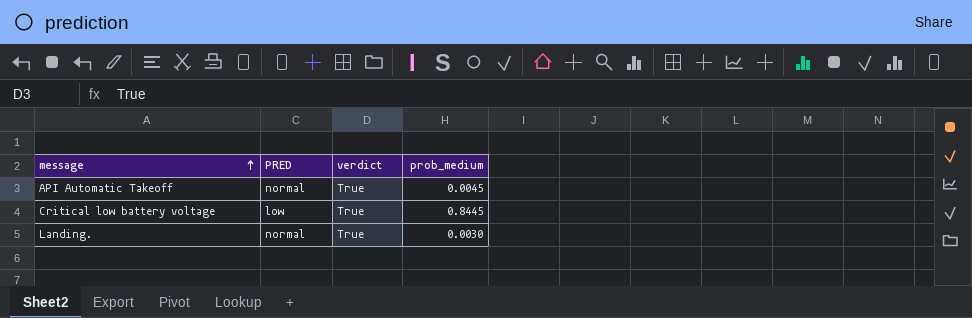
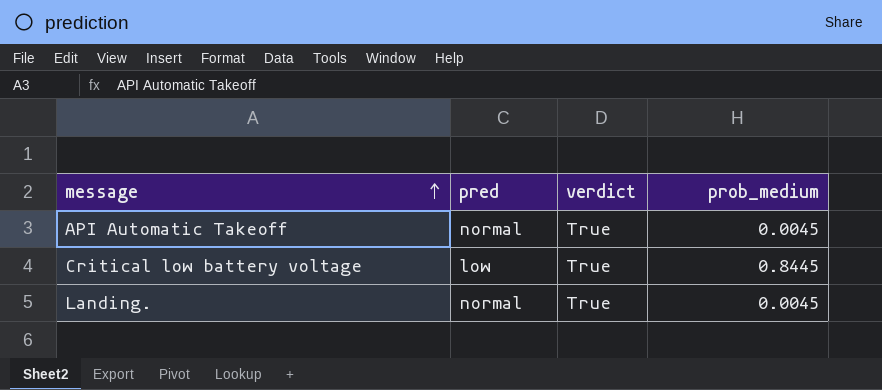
column name: PRED -> pred
Landing. | prob_medium: 0.0030 -> 0.0045

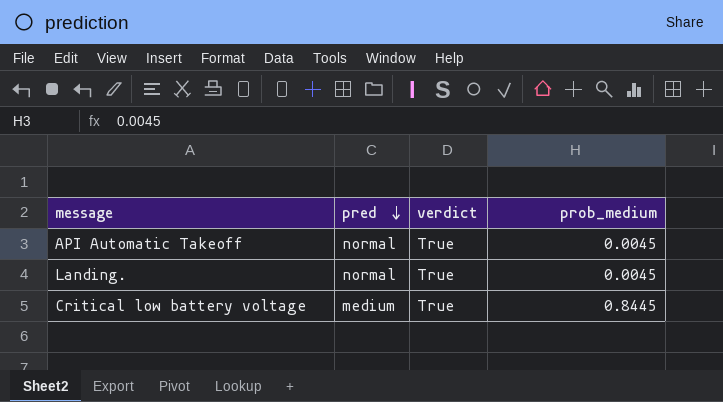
row order: message ascending -> pred descending
Critical low battery voltage | pred: low -> medium

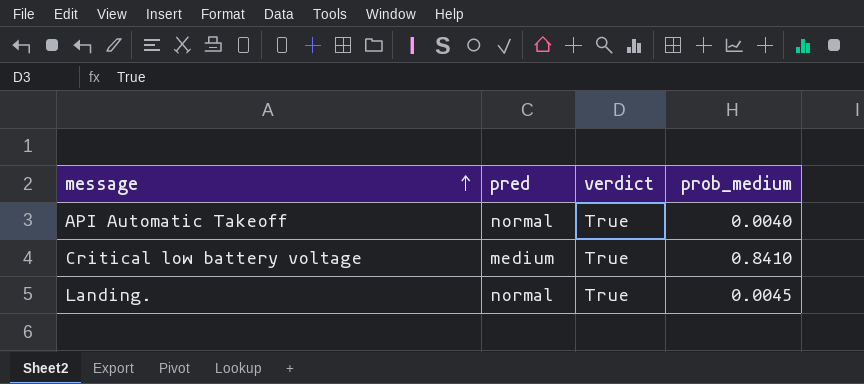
row order: pred descending -> message ascending
API Automatic Takeoff | prob_medium: 0.0045 -> 0.0040
Critical low battery voltage | prob_medium: 0.8445 -> 0.8410

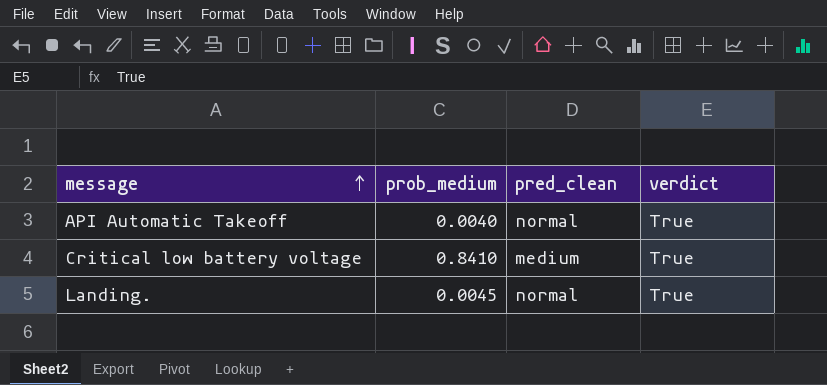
column prob_medium | position: 4 -> 2
column name: pred -> pred_clean

